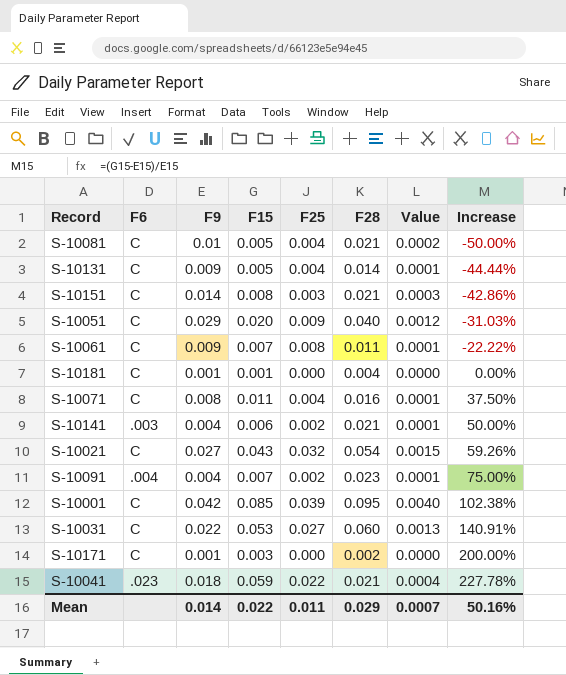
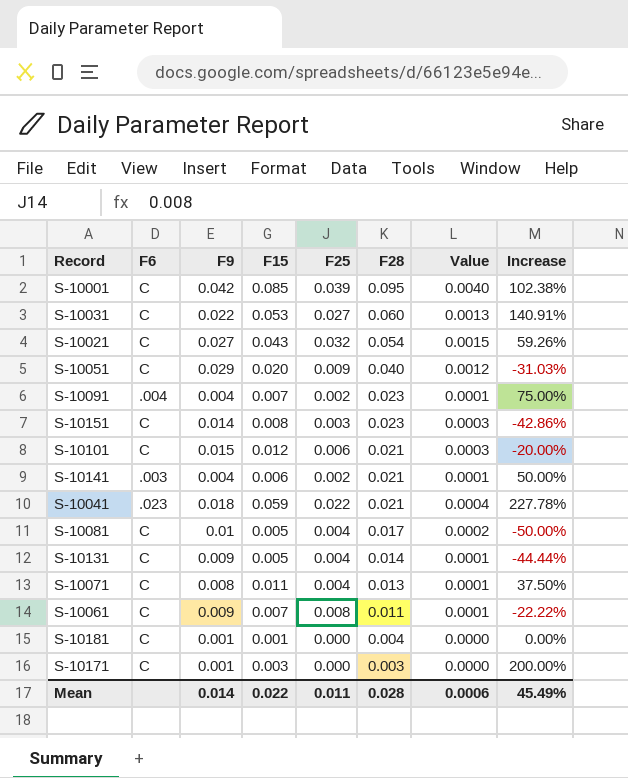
row order: Increase ascending -> F28 descending
S-10151 | F28: 0.021 -> 0.023
row S-10101: none -> C | 0.015 | 0.012 | 0.006 | 0.021 | 0.0003 | -20.00%
S-10081 | F28: 0.021 -> 0.017
S-10071 | F28: 0.016 -> 0.013
S-10171 | F28: 0.002 -> 0.003
Mean | F28: 0.029 -> 0.028
Mean | Value: 0.0007 -> 0.0006
Mean | Increase: 50.16% -> 45.49%

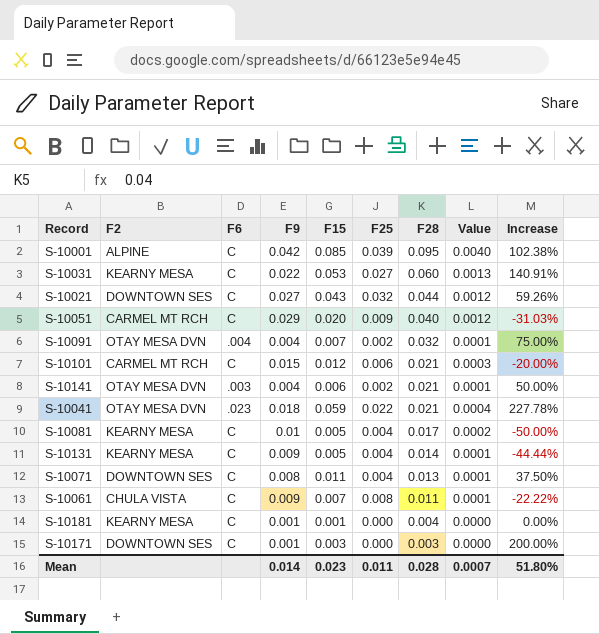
column F2 | position: none -> 2
row S-10151: C | 0.014 | 0.008 | 0.003 | 0.023 | 0.0003 | -42.86% -> none
S-10021 | F28: 0.054 -> 0.044
S-10021 | Value: 0.0015 -> 0.0012
S-10091 | F28: 0.023 -> 0.032
Mean | F15: 0.022 -> 0.023
Mean | Value: 0.0006 -> 0.0007
Mean | Increase: 45.49% -> 51.80%

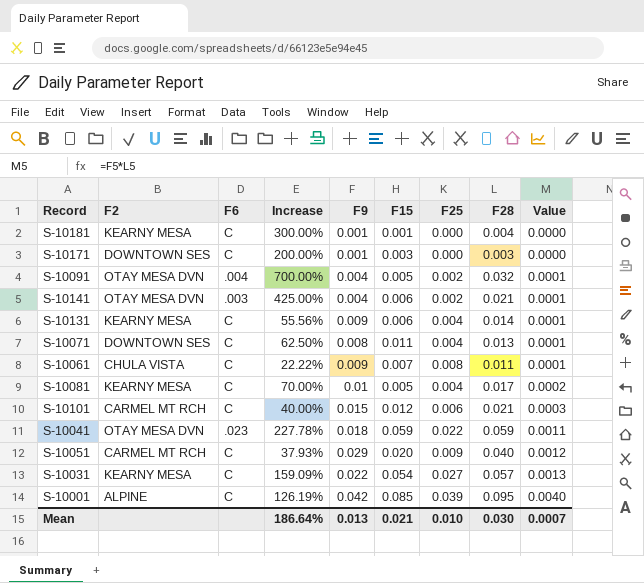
row order: F28 descending -> Value ascending
column Increase | formula: ([F15] - [F9]) / [F9] -> ([F28] - [F9]) / [F9]
column Increase | position: 9 -> 4
row S-10021: DOWNTOWN SES | C | 0.027 | 0.043 | 0.032 | 0.044 | 0.0012 | 59.26% -> none
S-10091 | F15: 0.007 -> 0.005
S-10131 | F15: 0.005 -> 0.006
S-10041 | F28: 0.021 -> 0.059
S-10041 | Value: 0.0004 -> 0.0011
S-10031 | F15: 0.053 -> 0.054
S-10031 | F28: 0.060 -> 0.057
Mean | Increase: 51.80% -> 186.64%
Mean | F9: 0.014 -> 0.013
Mean | F15: 0.023 -> 0.021
Mean | F25: 0.011 -> 0.010
Mean | F28: 0.028 -> 0.030

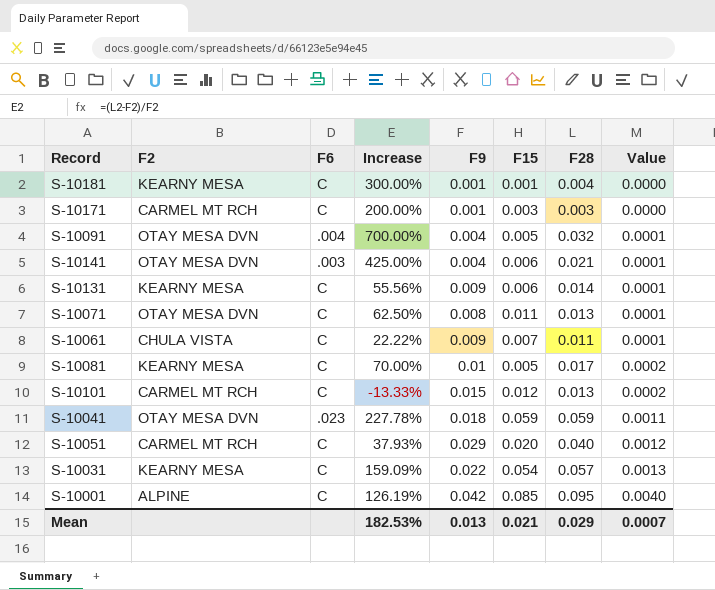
column F25 | position: 7 -> none
S-10171 | F2: DOWNTOWN SES -> CARMEL MT RCH
S-10071 | F2: DOWNTOWN SES -> OTAY MESA DVN
S-10101 | Increase: 40.00% -> -13.33%
S-10101 | F28: 0.021 -> 0.013
S-10101 | Value: 0.0003 -> 0.0002
Mean | Increase: 186.64% -> 182.53%
Mean | F28: 0.030 -> 0.029

